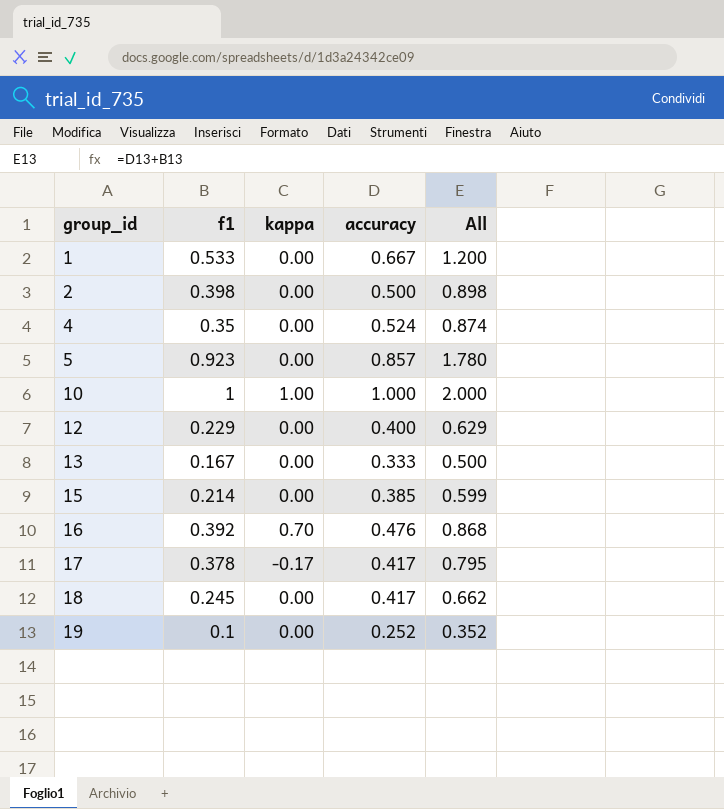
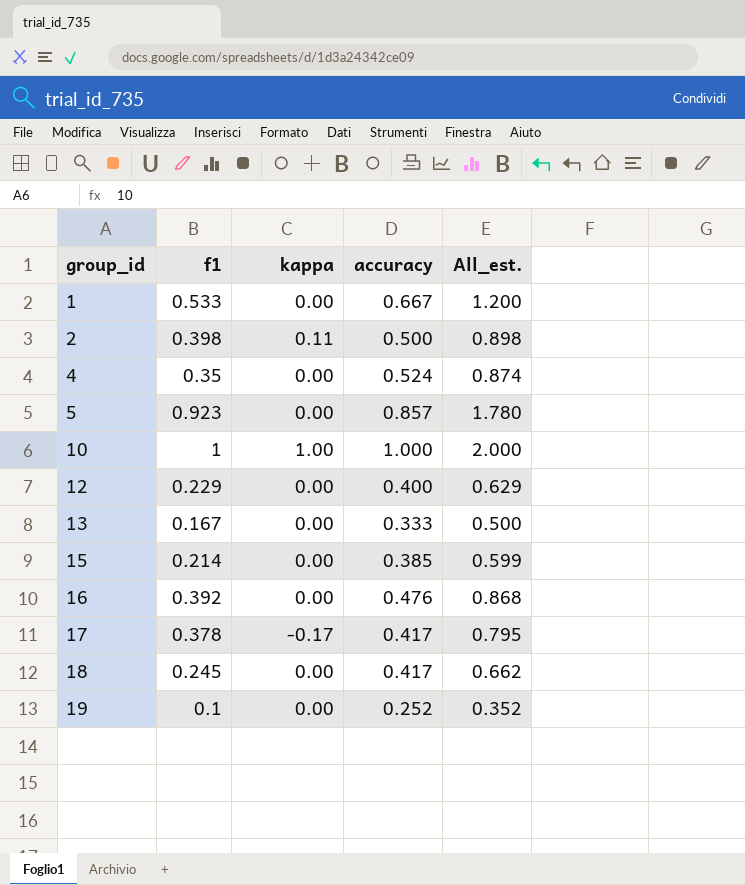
column name: All -> All_est.
2 | kappa: 0.00 -> 0.11
16 | kappa: 0.70 -> 0.00

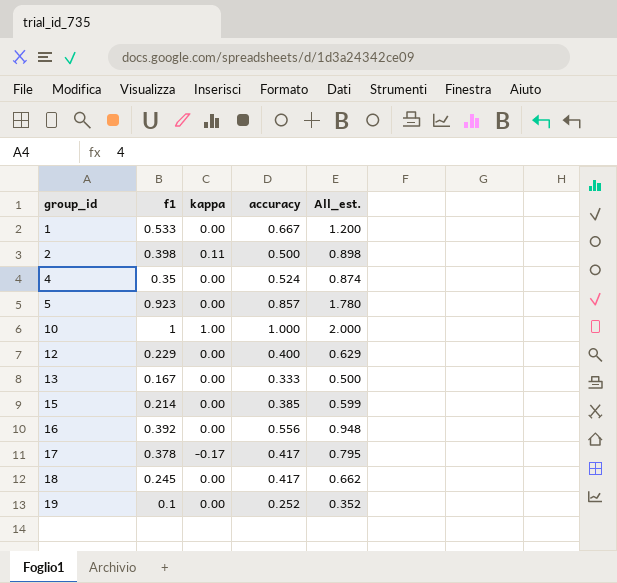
16 | accuracy: 0.476 -> 0.556
16 | All_est.: 0.868 -> 0.948

